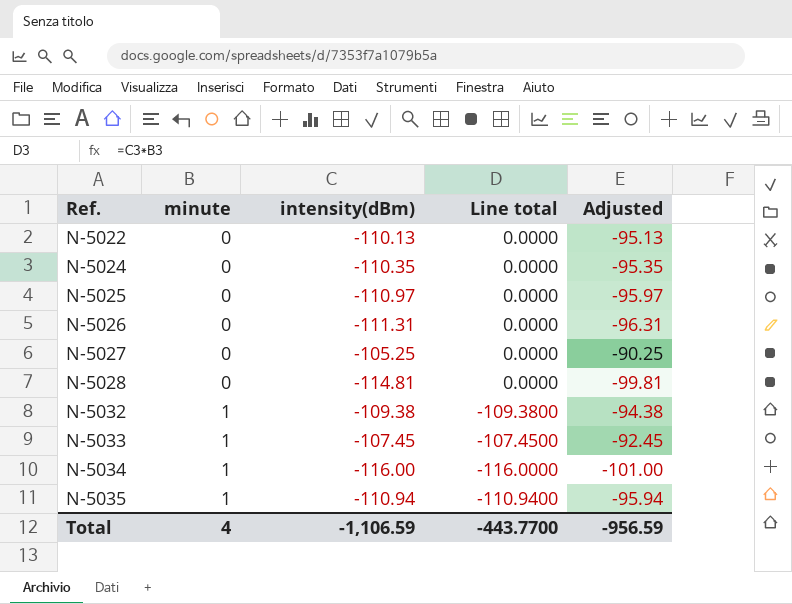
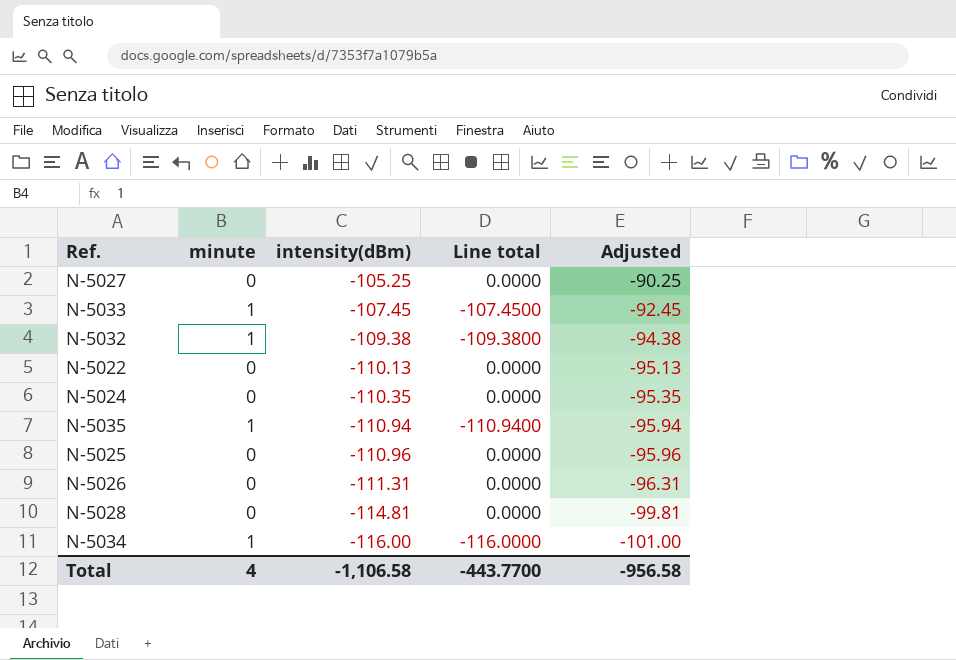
row order: Ref. ascending -> intensity(dBm) descending
N-5025 | intensity(dBm): -110.97 -> -110.96
N-5025 | Adjusted: -95.97 -> -95.96
Total | intensity(dBm): -1,106.59 -> -1,106.58
Total | Adjusted: -956.59 -> -956.58

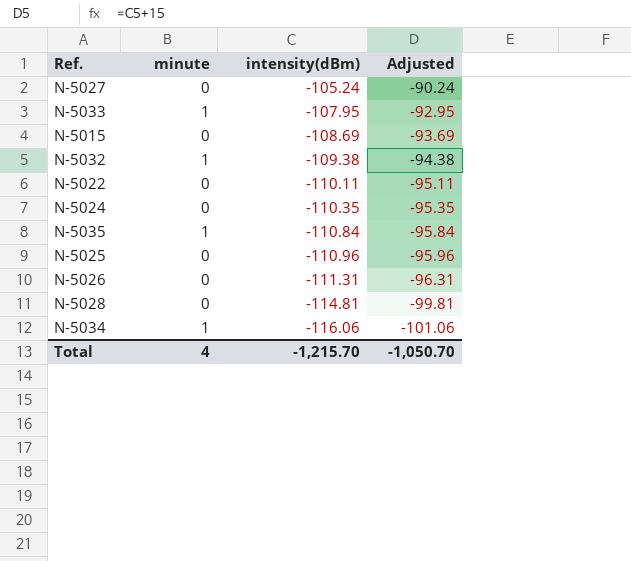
column Line total | formula: [minute] * [intensity(dBm)] -> none
N-5027 | intensity(dBm): -105.25 -> -105.24
N-5027 | Adjusted: -90.25 -> -90.24
N-5033 | intensity(dBm): -107.45 -> -107.95
N-5033 | Adjusted: -92.45 -> -92.95
row N-5015: none -> 0 | -108.69 | -93.69
N-5022 | intensity(dBm): -110.13 -> -110.11
N-5022 | Adjusted: -95.13 -> -95.11
N-5035 | intensity(dBm): -110.94 -> -110.84
N-5035 | Adjusted: -95.94 -> -95.84
N-5034 | intensity(dBm): -116.00 -> -116.06
N-5034 | Adjusted: -101.00 -> -101.06
Total | intensity(dBm): -1,106.58 -> -1,215.70
Total | Adjusted: -956.58 -> -1,050.70

